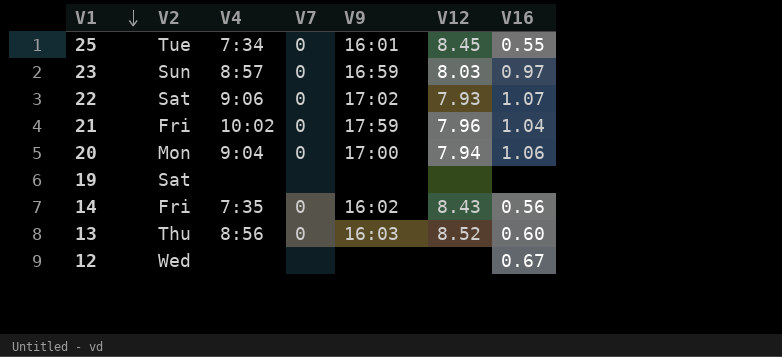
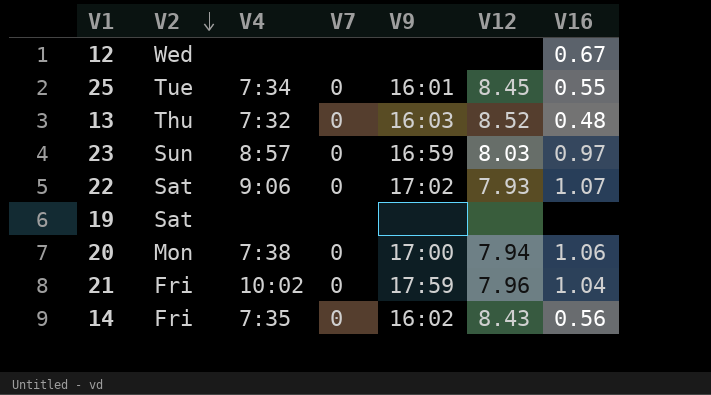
row order: V1 descending -> V2 descending
13 | V4: 8:56 -> 7:32
13 | V16: 0.60 -> 0.48
20 | V4: 9:04 -> 7:38

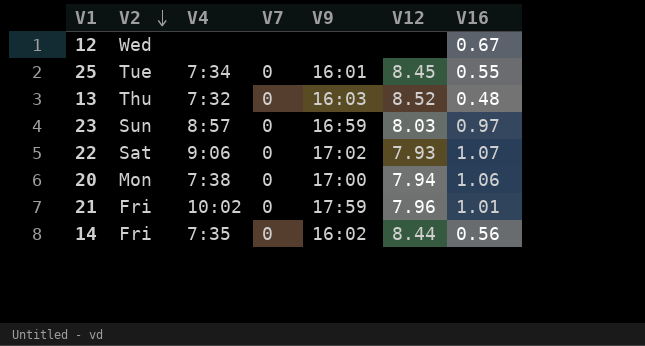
row 19: Sat | none | none | none | none | none -> none
21 | V16: 1.04 -> 1.01
14 | V12: 8.43 -> 8.44

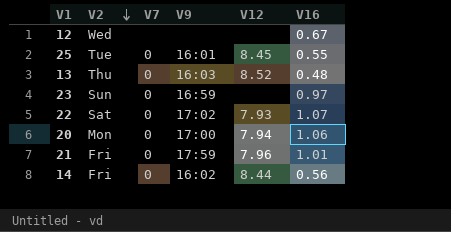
column V4 | position: 3 -> none
23 | V12: 8.03 -> none

